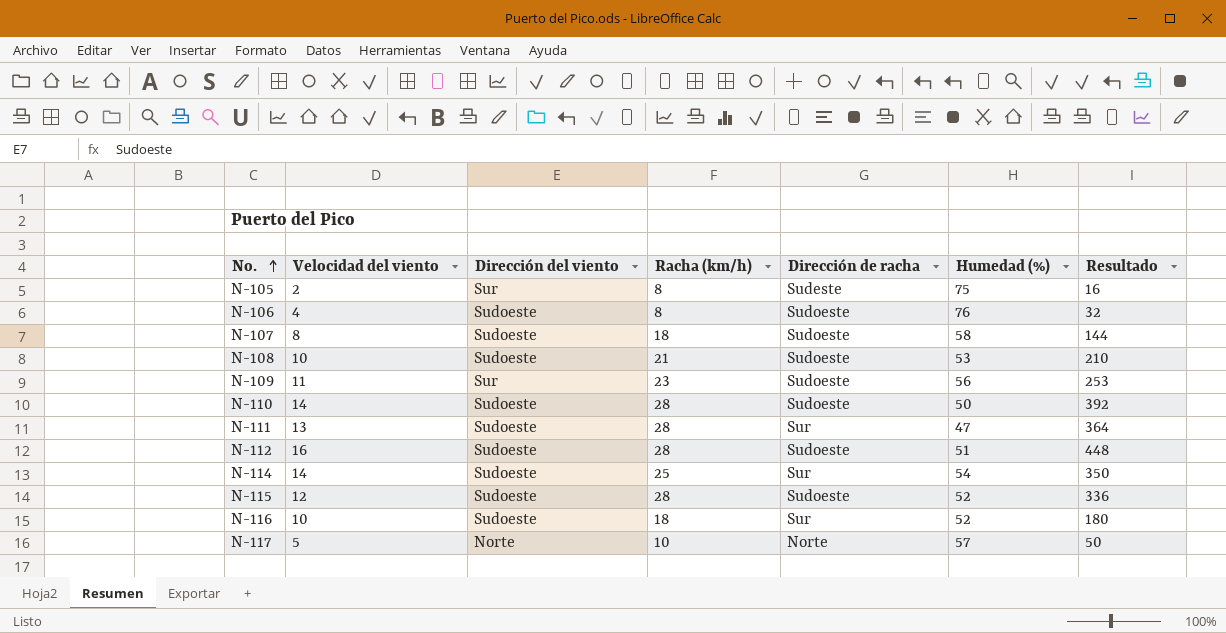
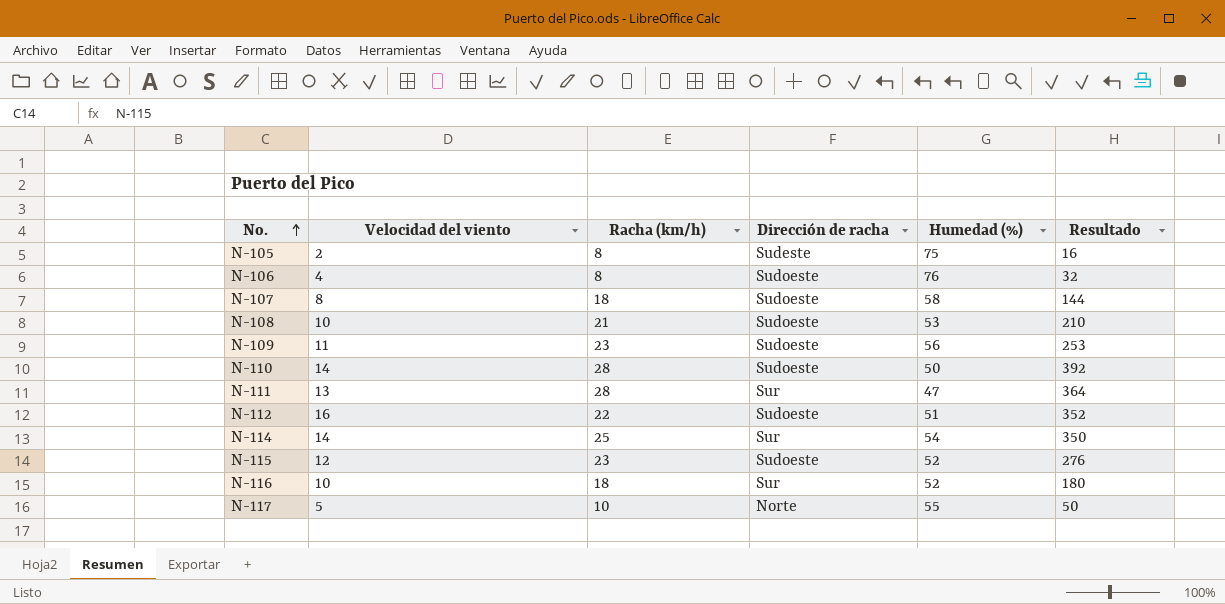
column Dirección del viento | position: 3 -> none
N-112 | Racha (km/h): 28 -> 22
N-112 | Resultado: 448 -> 352
N-115 | Racha (km/h): 28 -> 23
N-115 | Resultado: 336 -> 276
N-117 | Humedad (%): 57 -> 55

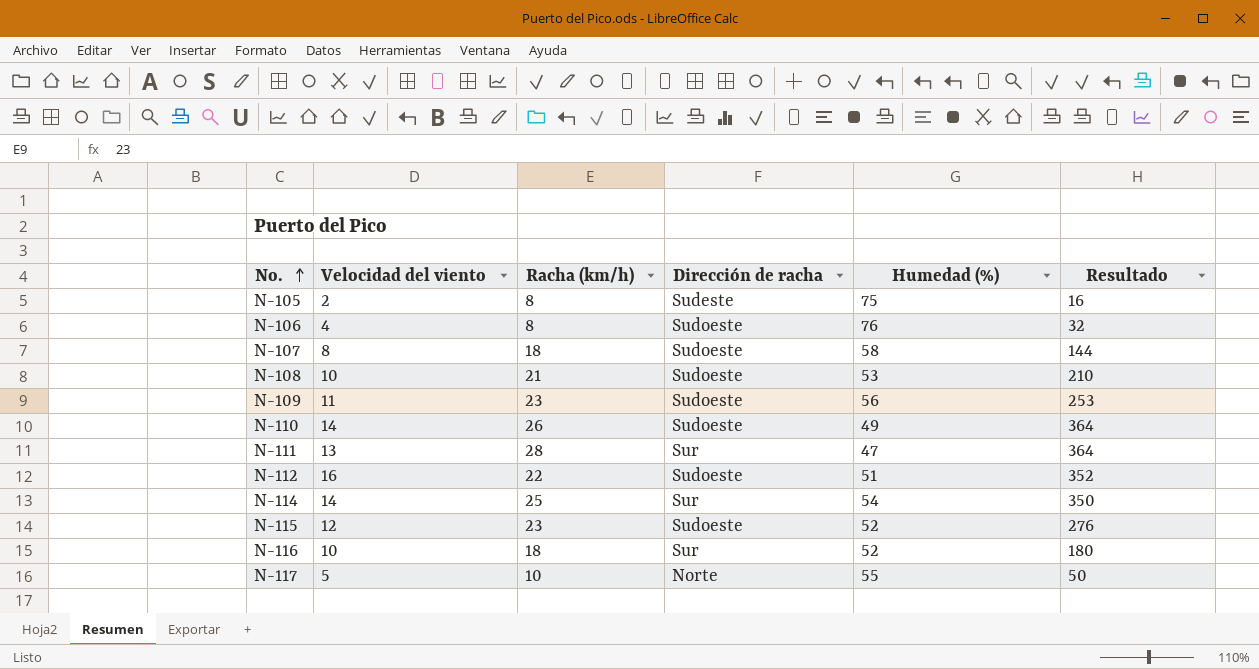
N-110 | Racha (km/h): 28 -> 26
N-110 | Humedad (%): 50 -> 49
N-110 | Resultado: 392 -> 364

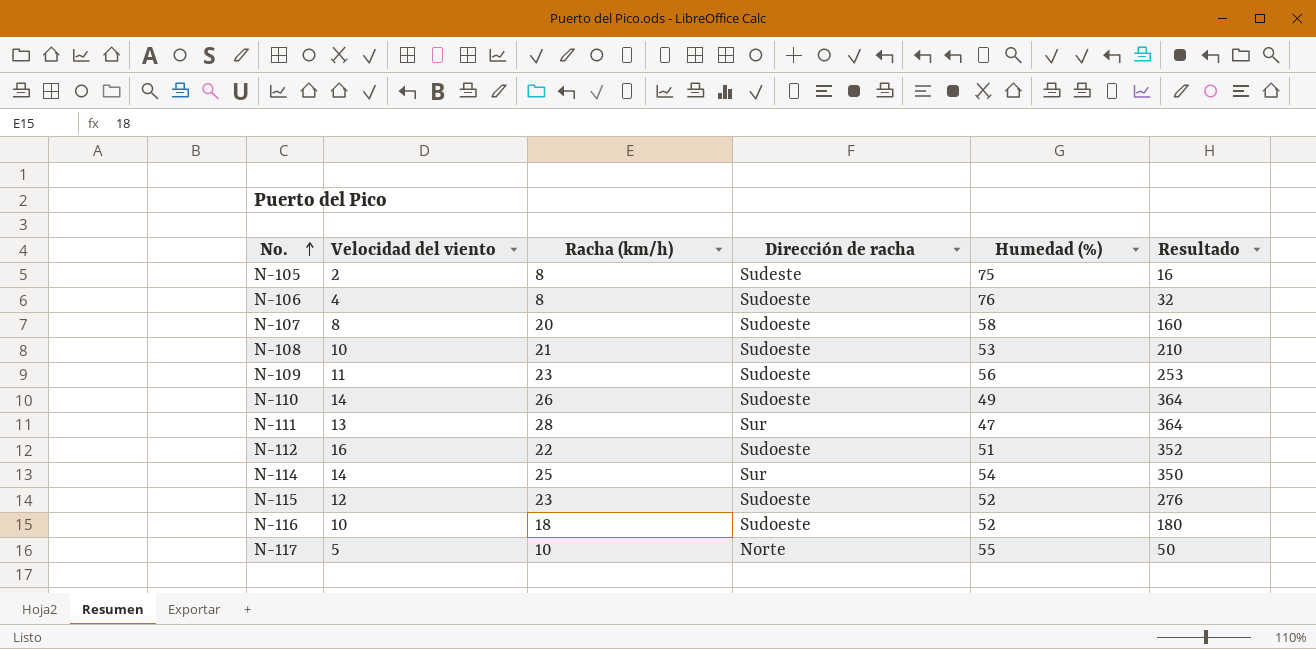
N-107 | Racha (km/h): 18 -> 20
N-107 | Resultado: 144 -> 160
N-116 | Dirección de racha: Sur -> Sudoeste

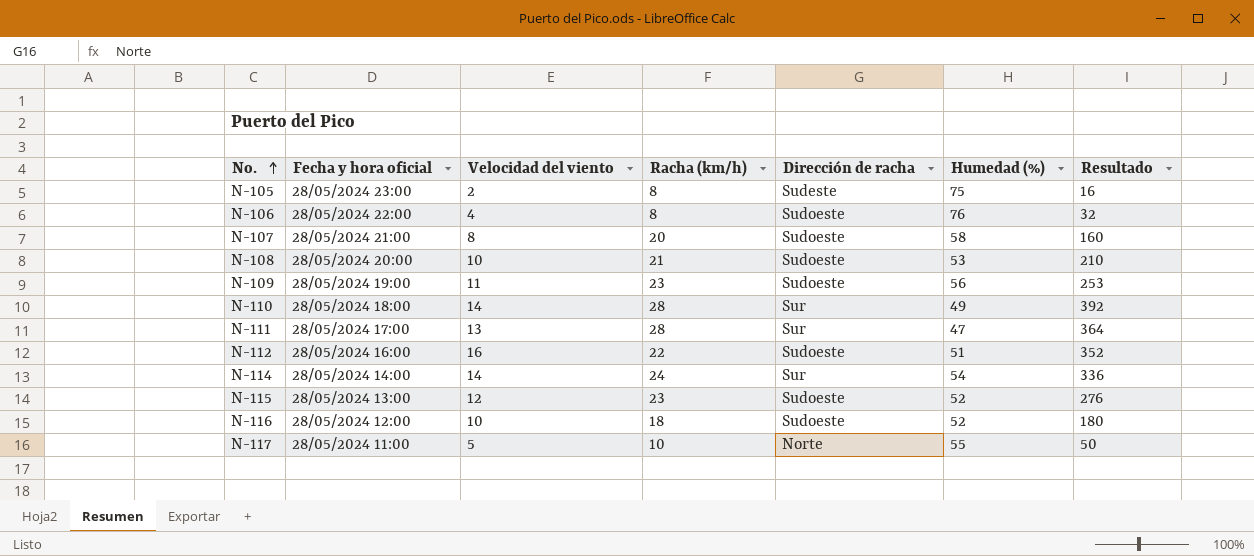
column Fecha y hora oficial | position: none -> 2
N-110 | Racha (km/h): 26 -> 28
N-110 | Dirección de racha: Sudoeste -> Sur
N-110 | Resultado: 364 -> 392
N-114 | Racha (km/h): 25 -> 24
N-114 | Resultado: 350 -> 336

